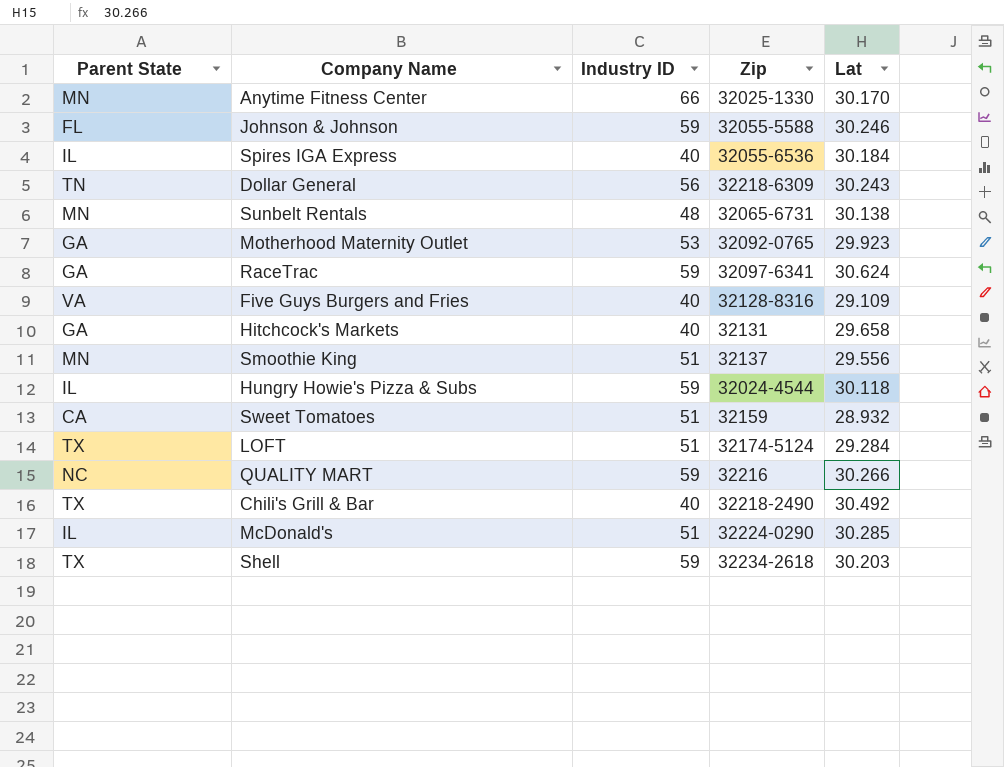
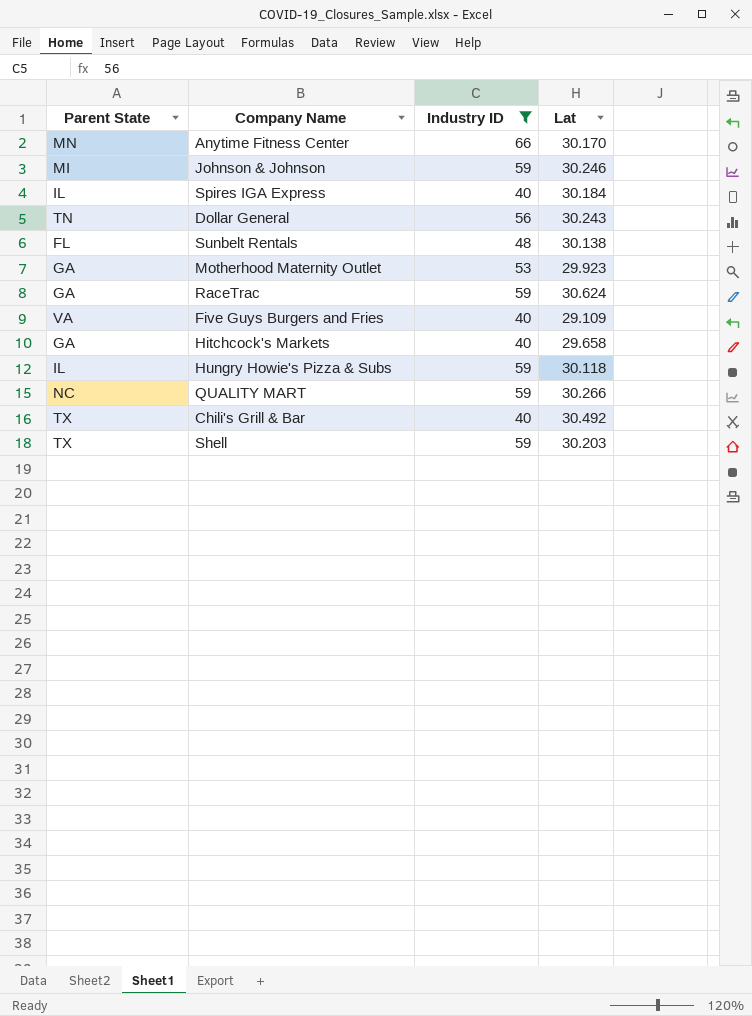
filter: none -> Industry ID != 51
column Zip | position: 4 -> none
Johnson & Johnson | Parent State: FL -> MI
Sunbelt Rentals | Parent State: MN -> FL

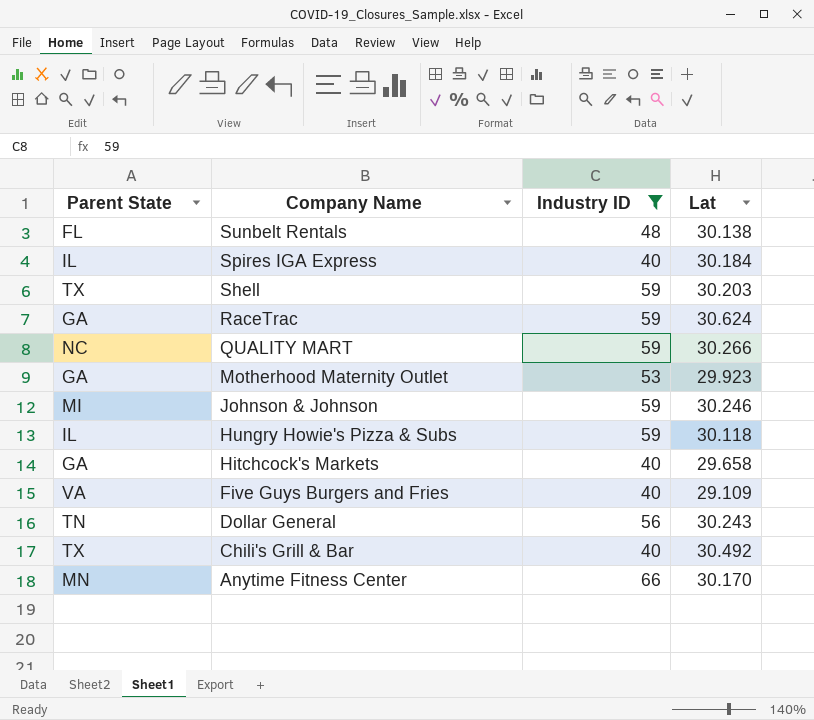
row order: none -> Company Name descending

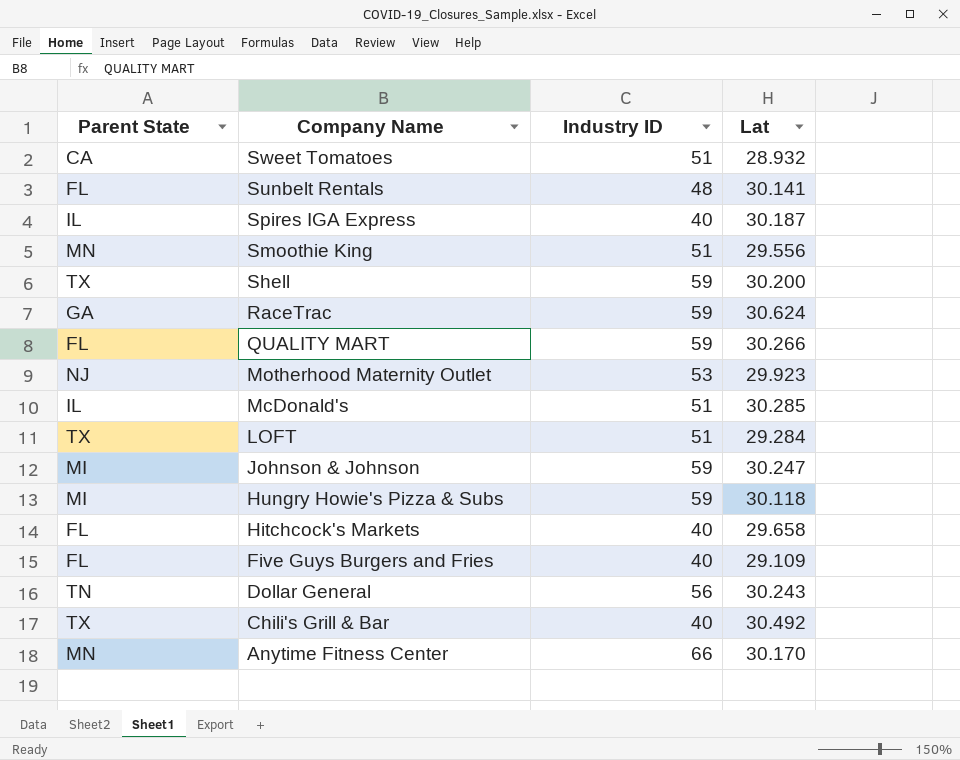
filter: Industry ID != 51 -> none
Sunbelt Rentals | Lat: 30.138 -> 30.141
Spires IGA Express | Lat: 30.184 -> 30.187
Shell | Lat: 30.203 -> 30.200
QUALITY MART | Parent State: NC -> FL
Motherhood Maternity Outlet | Parent State: GA -> NJ
Johnson & Johnson | Lat: 30.246 -> 30.247
Hungry Howie's Pizza & Subs | Parent State: IL -> MI
Hitchcock's Markets | Parent State: GA -> FL
Five Guys Burgers and Fries | Parent State: VA -> FL

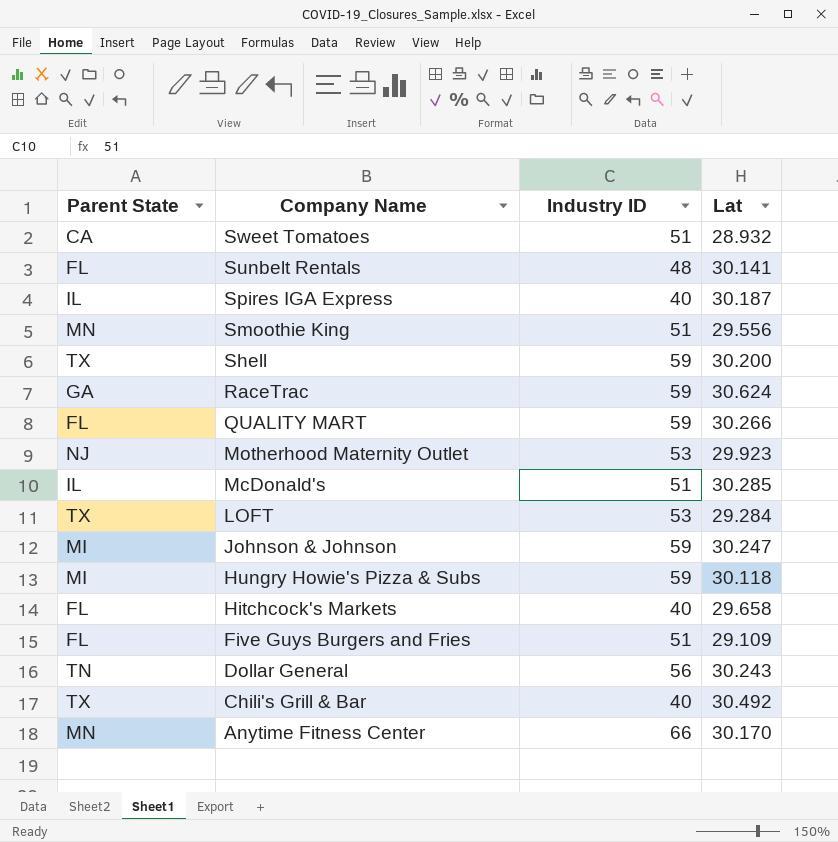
LOFT | Industry ID: 51 -> 53
Five Guys Burgers and Fries | Industry ID: 40 -> 51

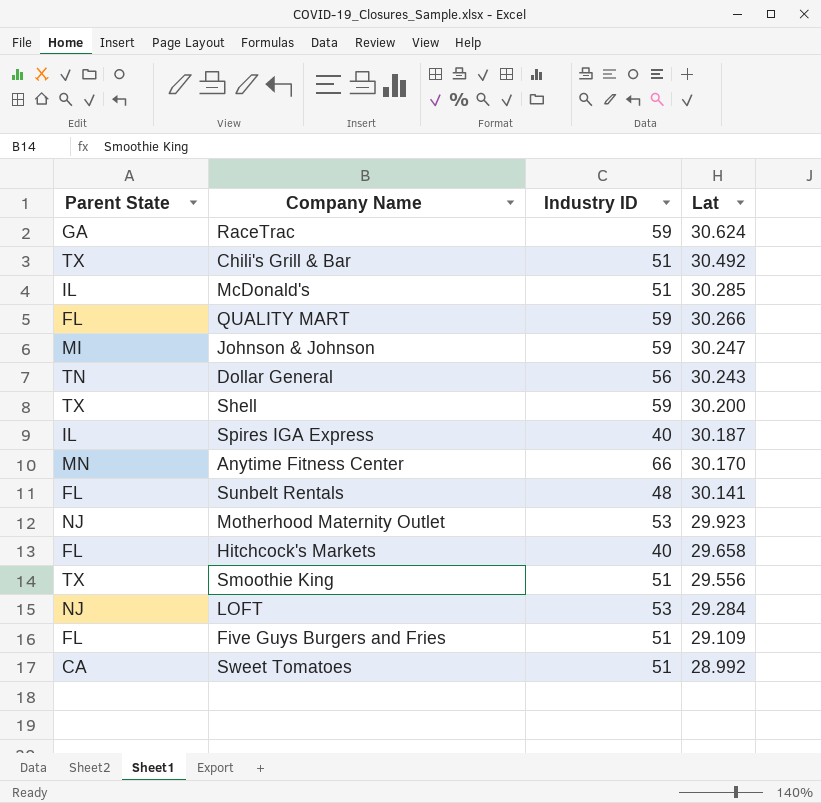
row order: Company Name descending -> Lat descending
row Hungry Howie's Pizza & Subs: MI | 59 | 30.118 -> none
Chili's Grill & Bar | Industry ID: 40 -> 51
Smoothie King | Parent State: MN -> TX
LOFT | Parent State: TX -> NJ
Sweet Tomatoes | Lat: 28.932 -> 28.992

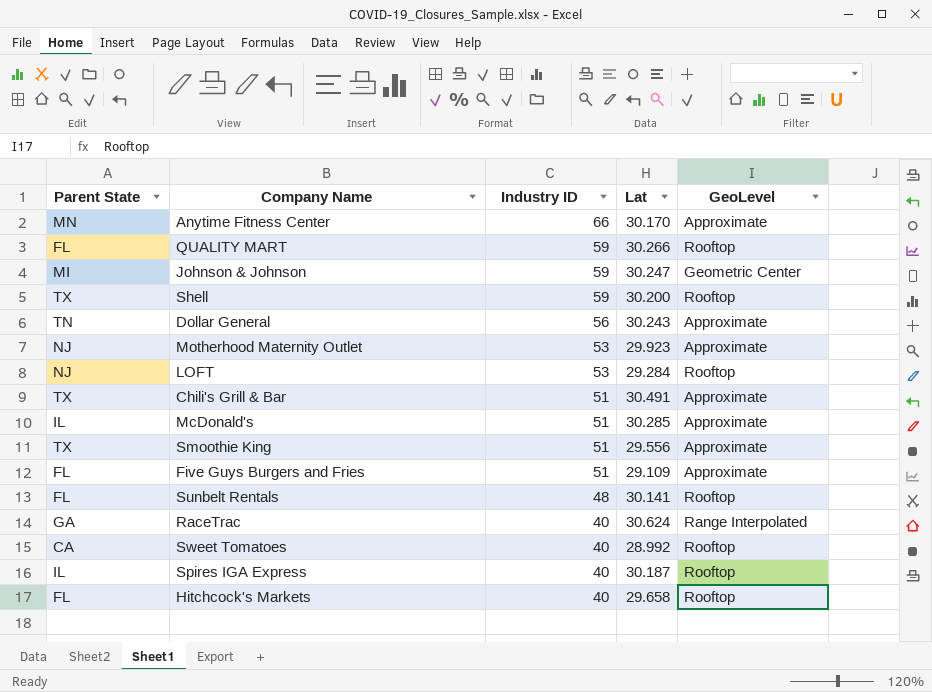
row order: Lat descending -> Industry ID descending
column GeoLevel | position: none -> 5
Chili's Grill & Bar | Lat: 30.492 -> 30.491
RaceTrac | Industry ID: 59 -> 40
Sweet Tomatoes | Industry ID: 51 -> 40

